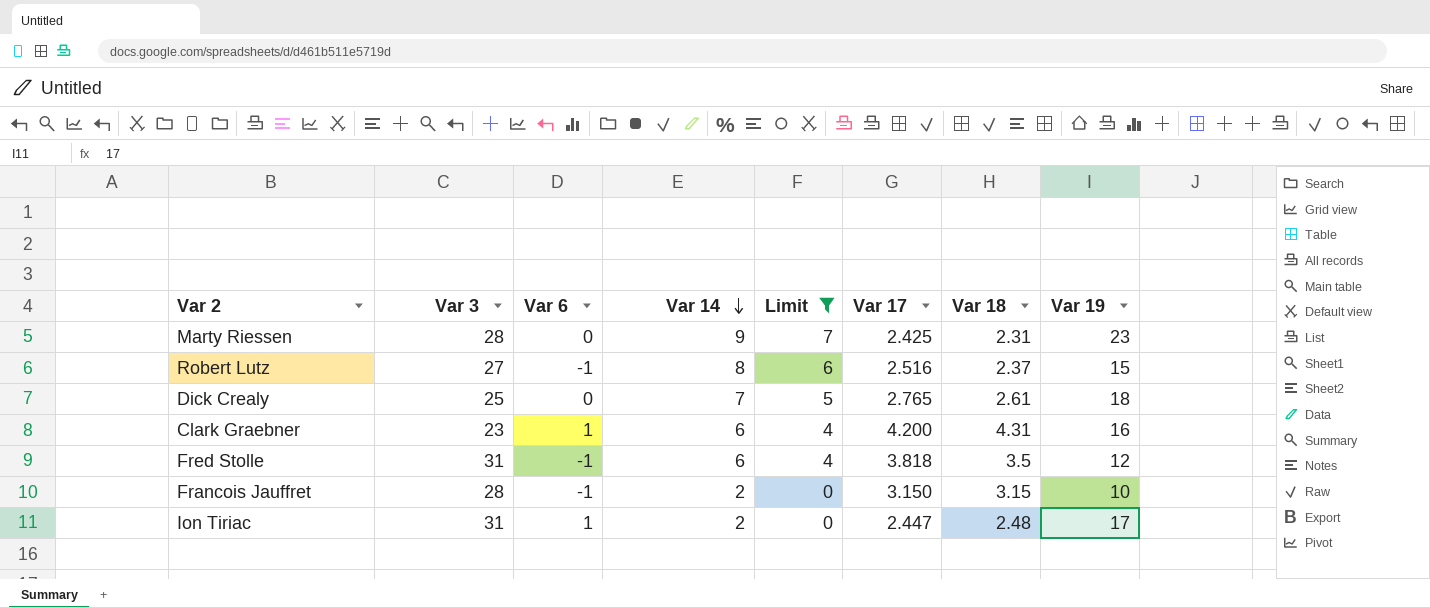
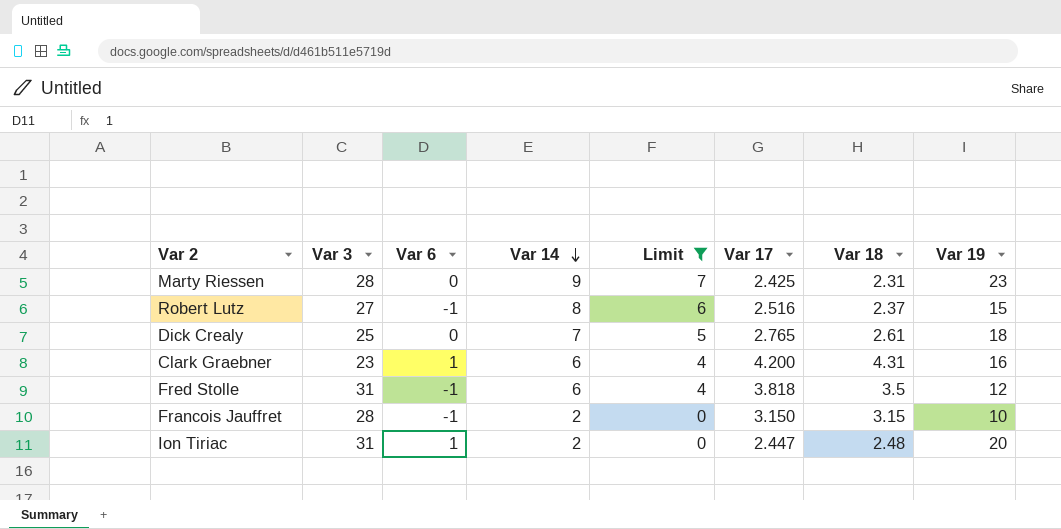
Ion Tiriac | Var 19: 17 -> 20

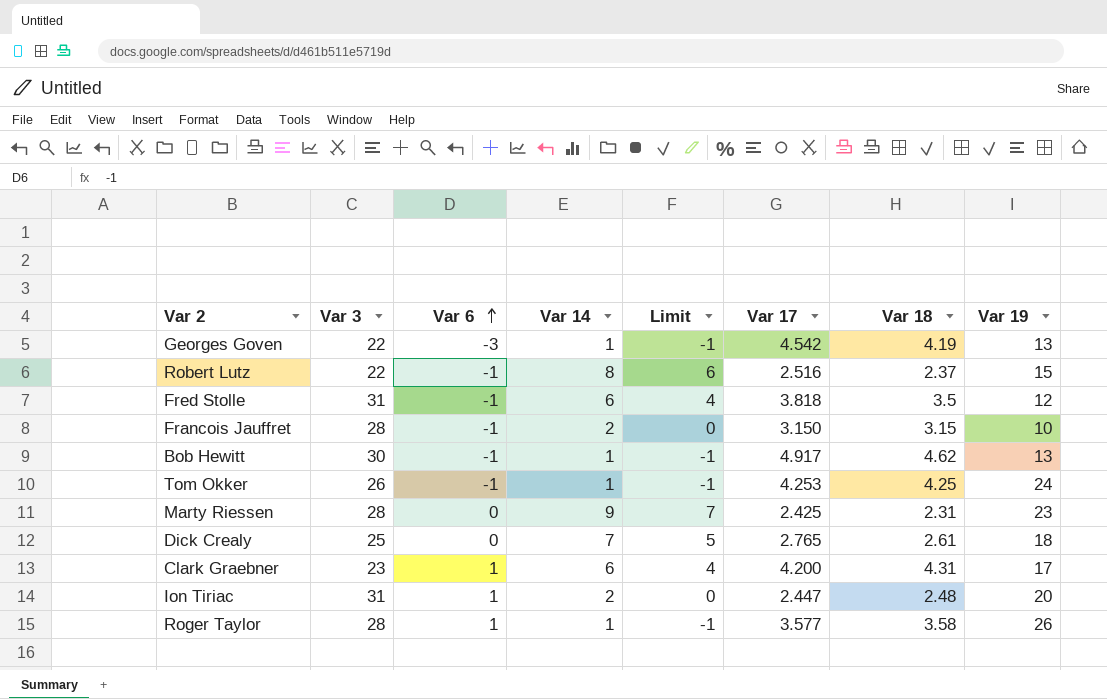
filter: Limit != -1 -> none
row order: Var 14 descending -> Var 6 ascending
Robert Lutz | Var 3: 27 -> 22
Clark Graebner | Var 19: 16 -> 17

